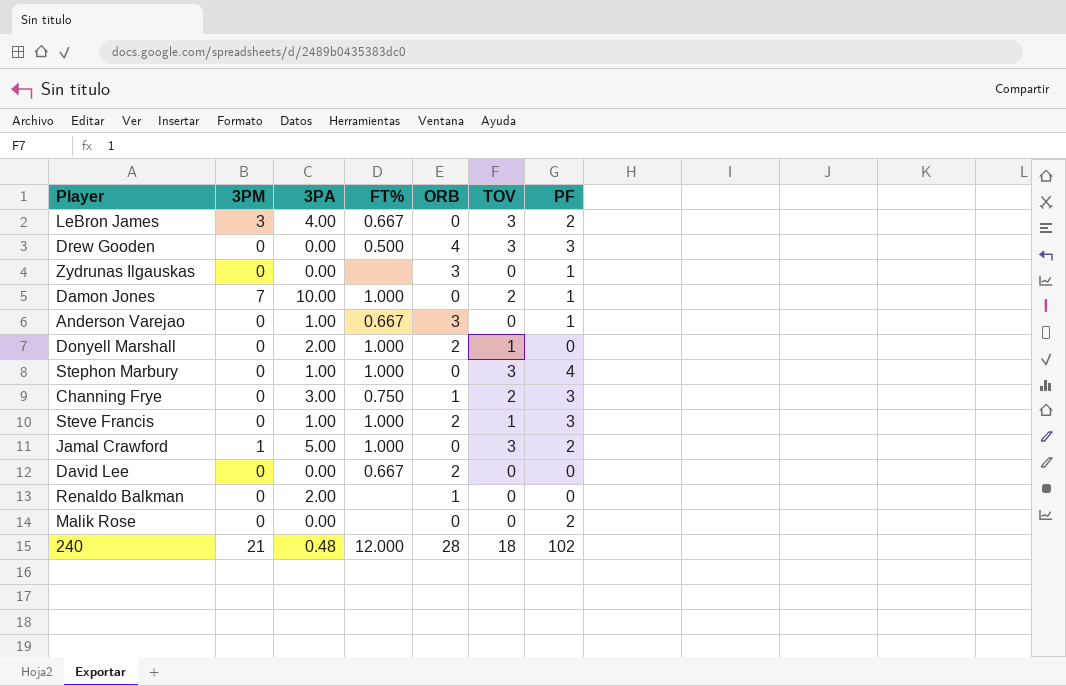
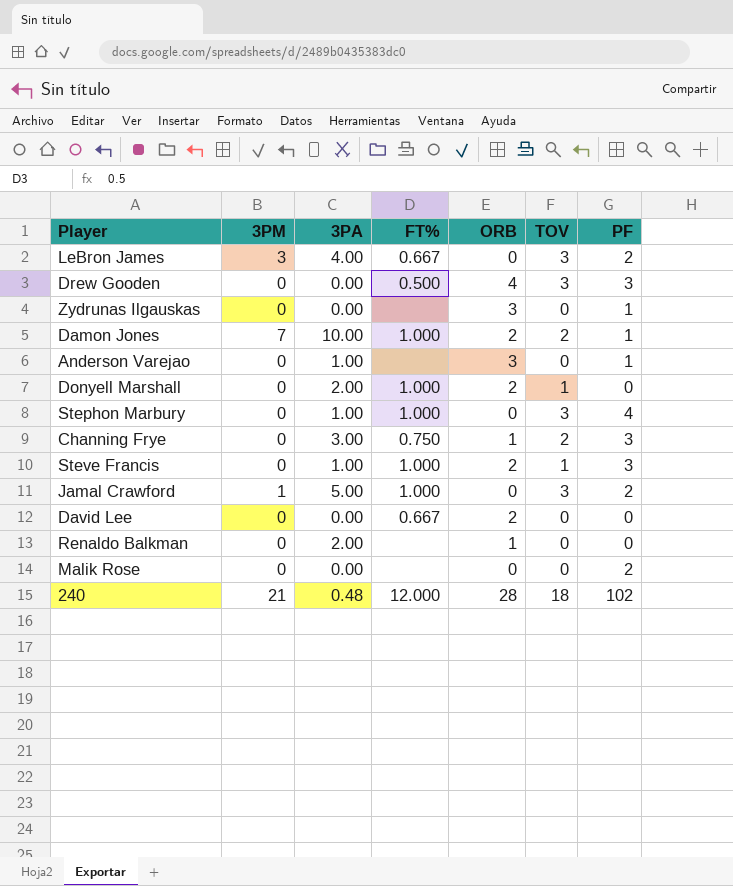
Damon Jones | ORB: 0 -> 2
Anderson Varejao | FT%: 0.667 -> none

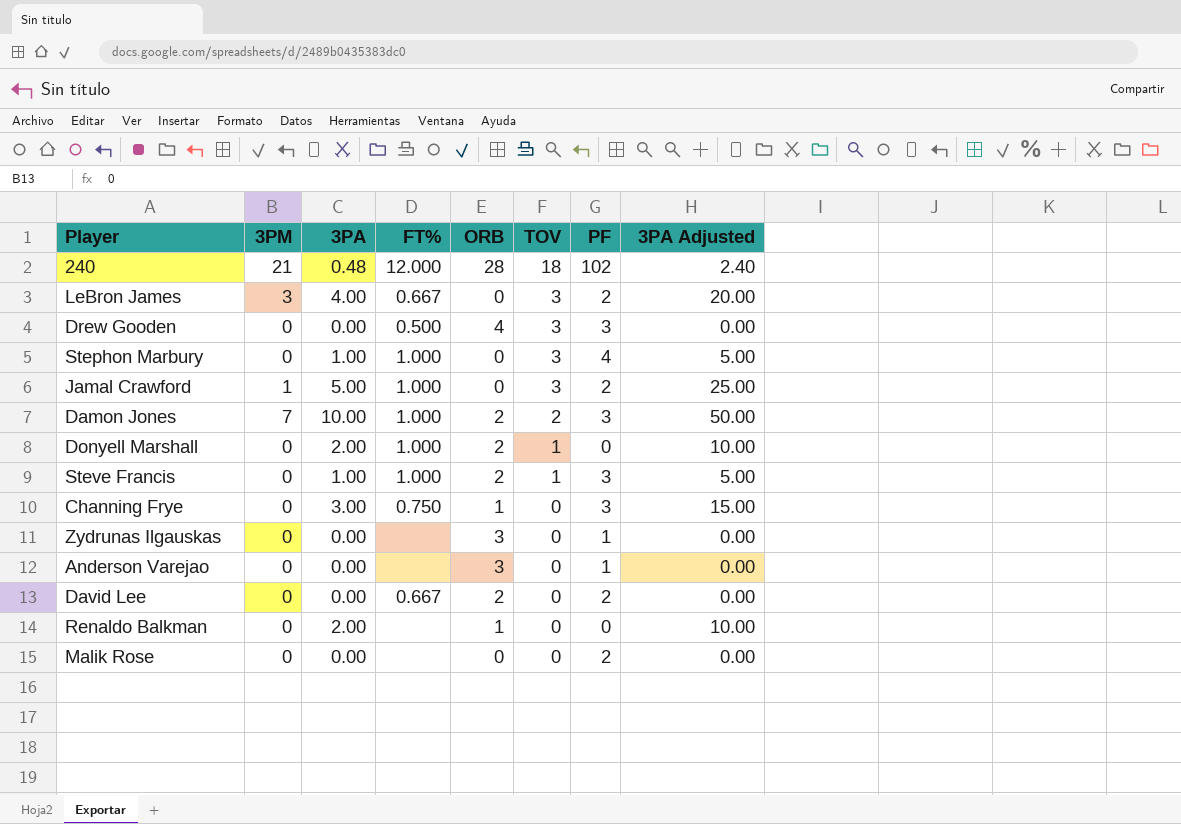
row order: none -> TOV descending
column 3PA Adjusted | formula: none -> [3PA] * 5
Damon Jones | PF: 1 -> 3
Channing Frye | TOV: 2 -> 0
Anderson Varejao | 3PA: 1.00 -> 0.00
David Lee | PF: 0 -> 2

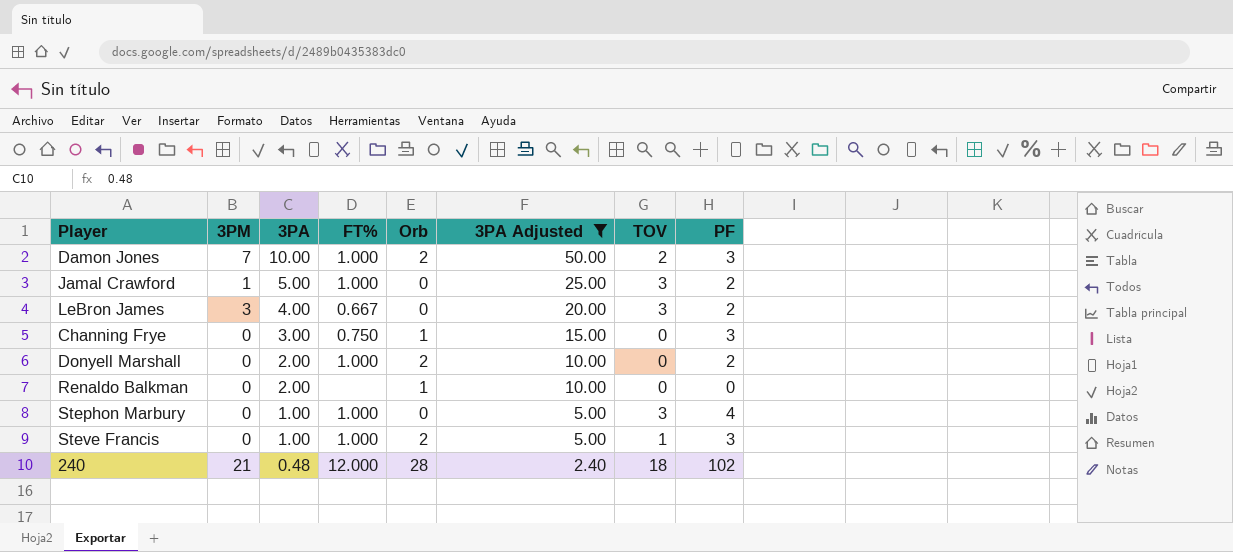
filter: none -> 3PA Adjusted != 0.00
row order: TOV descending -> 3PA descending
column name: ORB -> Orb
column 3PA Adjusted | position: 8 -> 6
Donyell Marshall | TOV: 1 -> 0
Donyell Marshall | PF: 0 -> 2

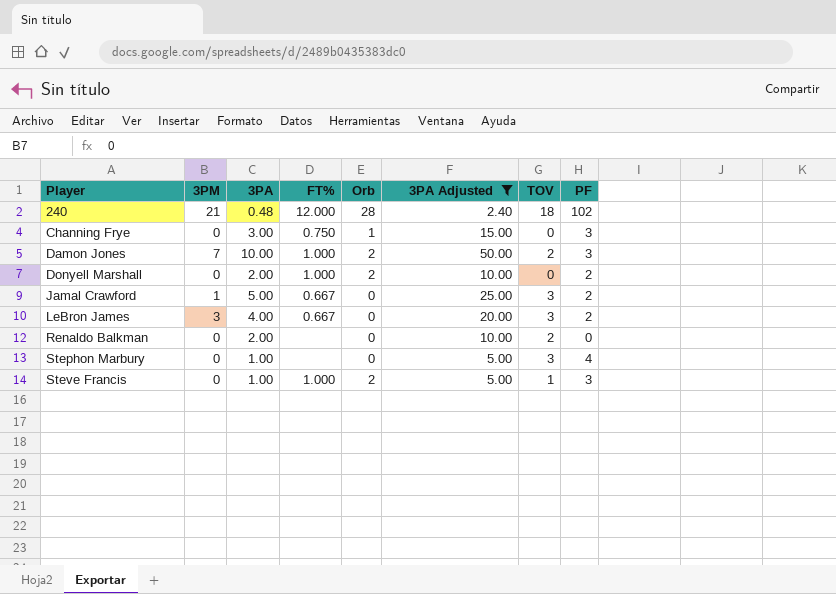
row order: 3PA descending -> Player ascending
Jamal Crawford | FT%: 1.000 -> 0.667
Renaldo Balkman | Orb: 1 -> 0
Renaldo Balkman | TOV: 0 -> 2
Stephon Marbury | FT%: 1.000 -> none

